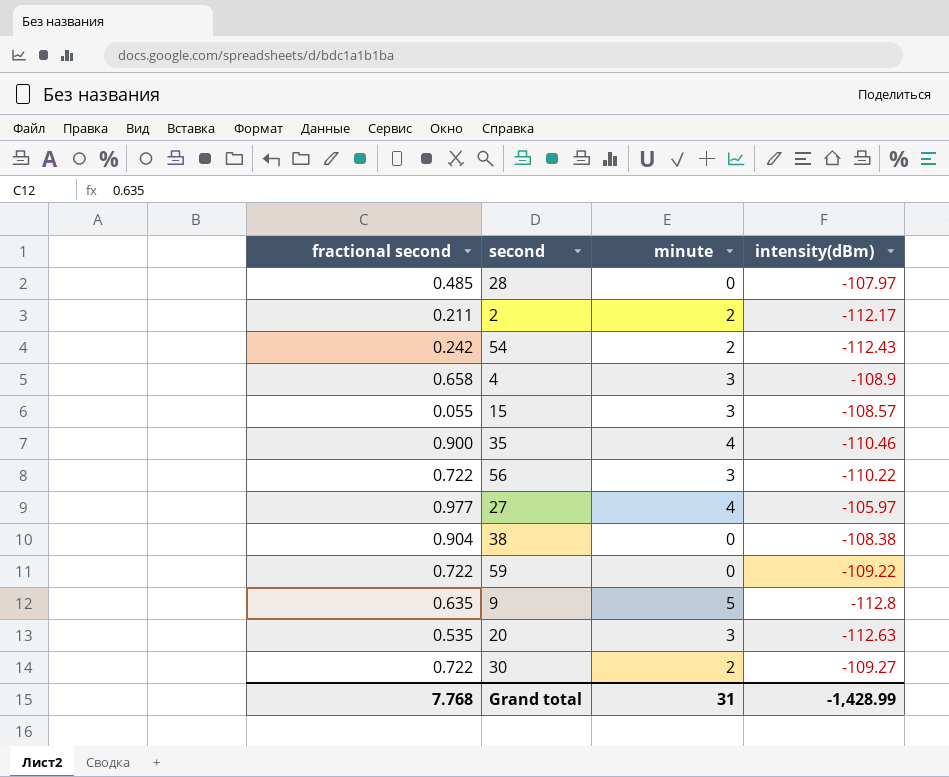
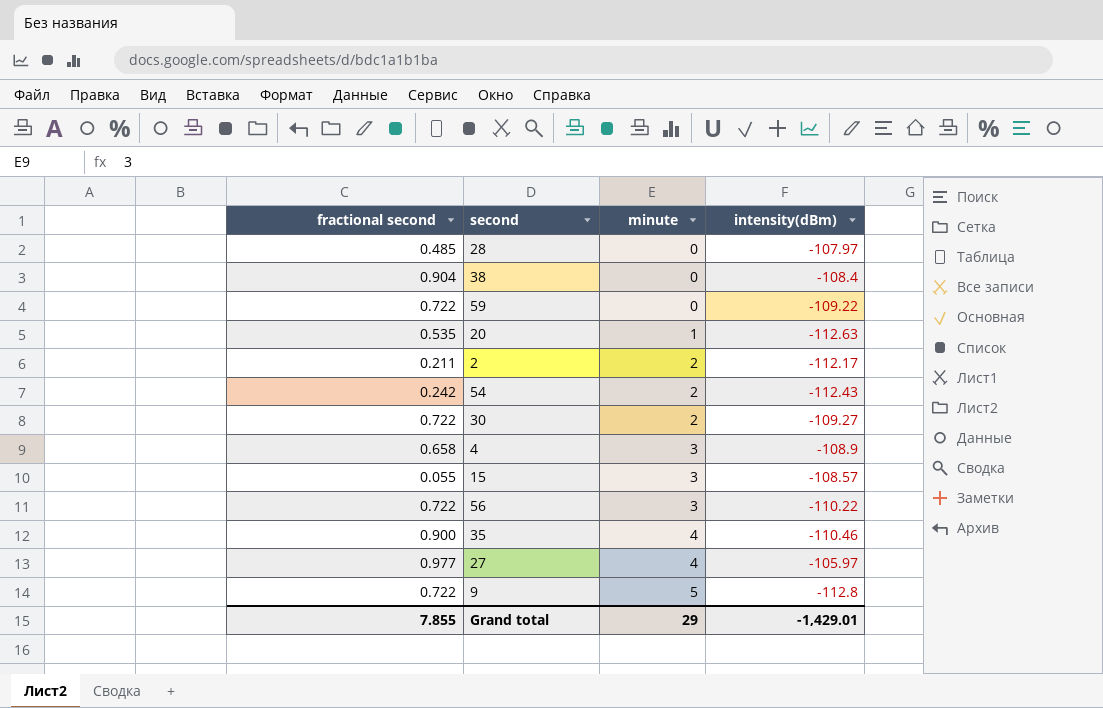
row order: none -> minute ascending
38 | intensity(dBm): -108.38 -> -108.4
20 | minute: 3 -> 1
9 | fractional second: 0.635 -> 0.722
Grand total | fractional second: 7.768 -> 7.855
Grand total | minute: 31 -> 29
Grand total | intensity(dBm): -1,428.99 -> -1,429.01

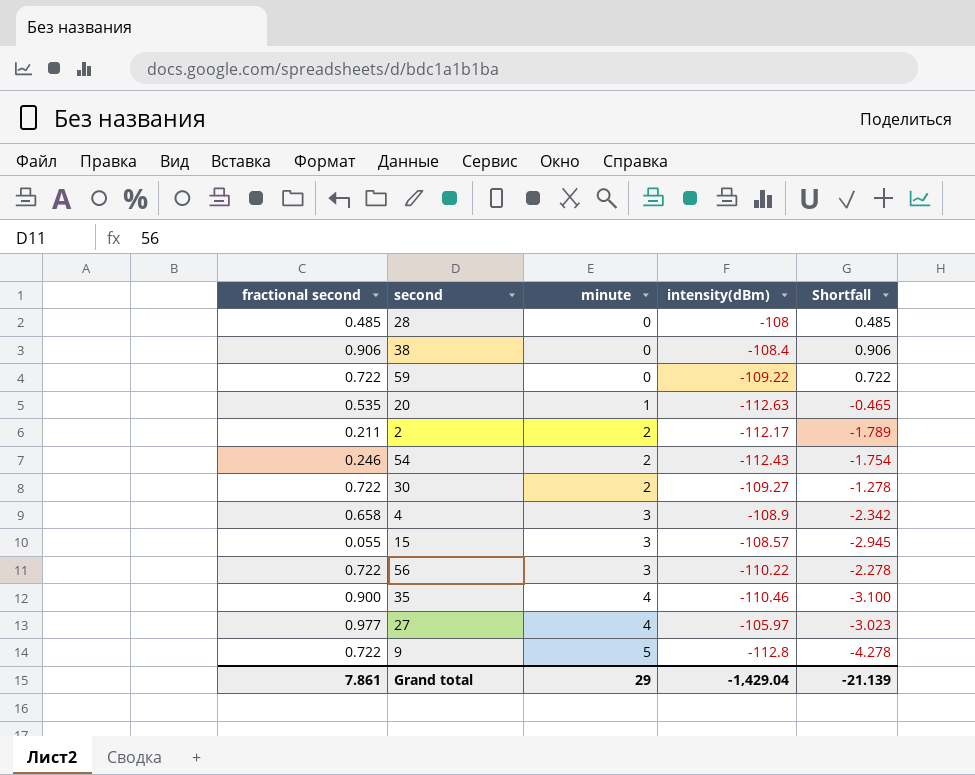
column Shortfall | formula: none -> [fractional second] - [minute]
28 | intensity(dBm): -107.97 -> -108
38 | fractional second: 0.904 -> 0.906
54 | fractional second: 0.242 -> 0.246
Grand total | fractional second: 7.855 -> 7.861
Grand total | intensity(dBm): -1,429.01 -> -1,429.04

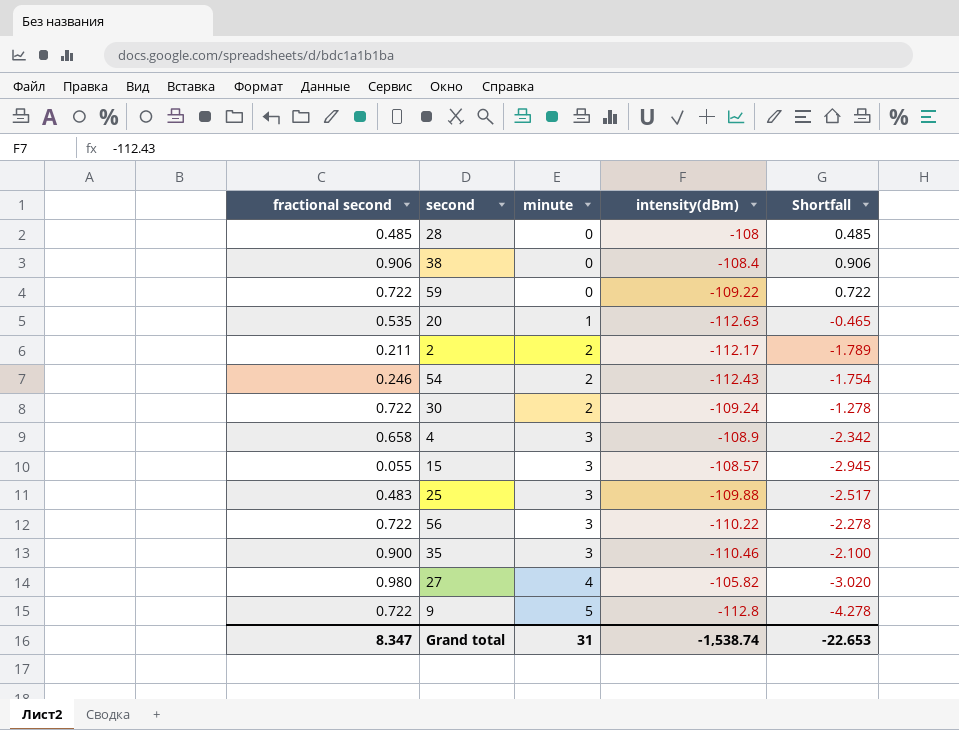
30 | intensity(dBm): -109.27 -> -109.24
row 25: none -> 0.483 | 3 | -109.88 | -2.517
35 | minute: 4 -> 3
35 | Shortfall: -3.100 -> -2.100
27 | fractional second: 0.977 -> 0.980
27 | intensity(dBm): -105.97 -> -105.82
27 | Shortfall: -3.023 -> -3.020
Grand total | fractional second: 7.861 -> 8.347
Grand total | minute: 29 -> 31
Grand total | intensity(dBm): -1,429.04 -> -1,538.74
Grand total | Shortfall: -21.139 -> -22.653

